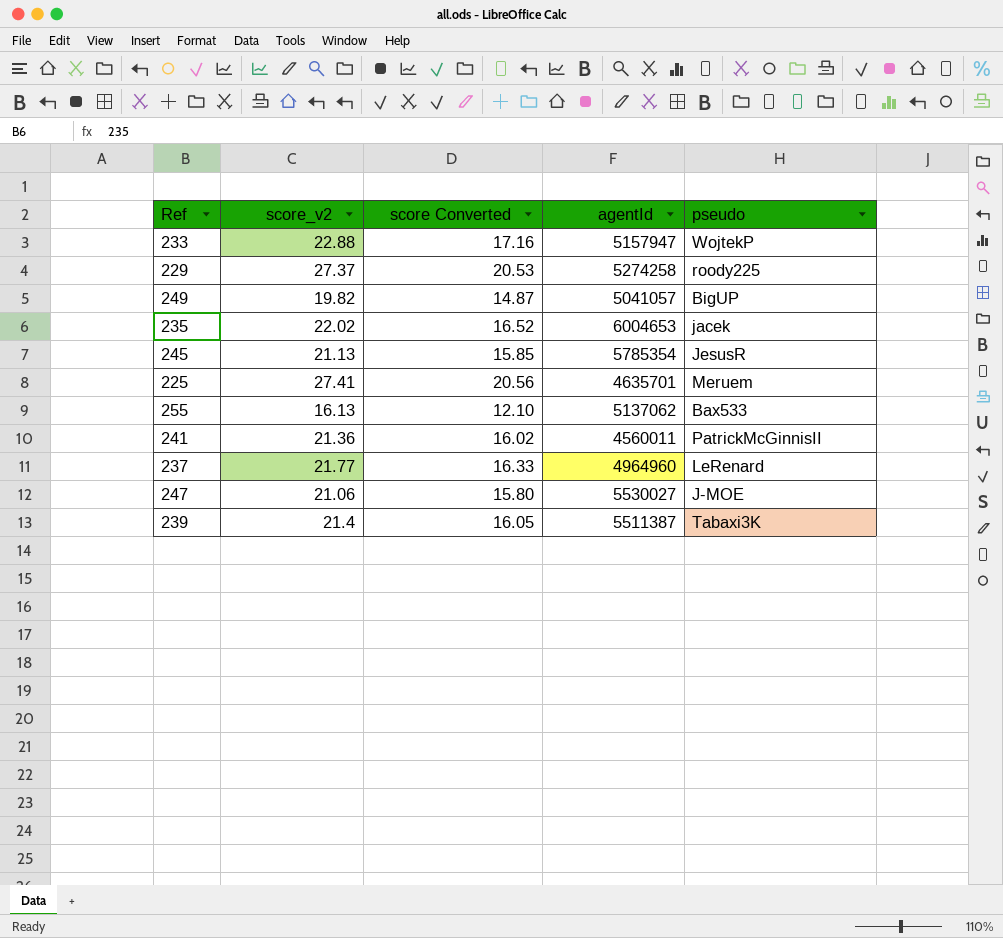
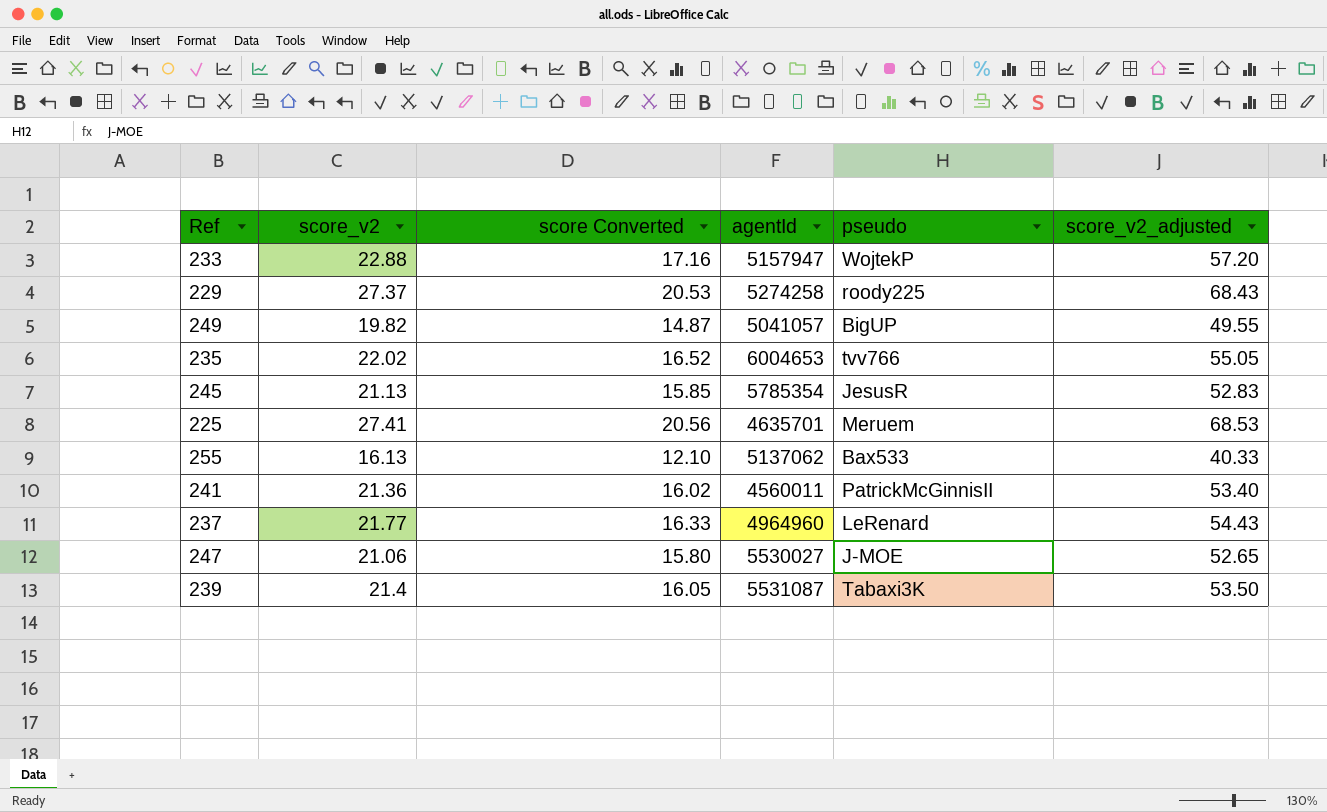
column score_v2_adjusted | formula: none -> [score_v2] * 2.5
235 | pseudo: jacek -> tvv766
239 | agentId: 5511387 -> 5531087

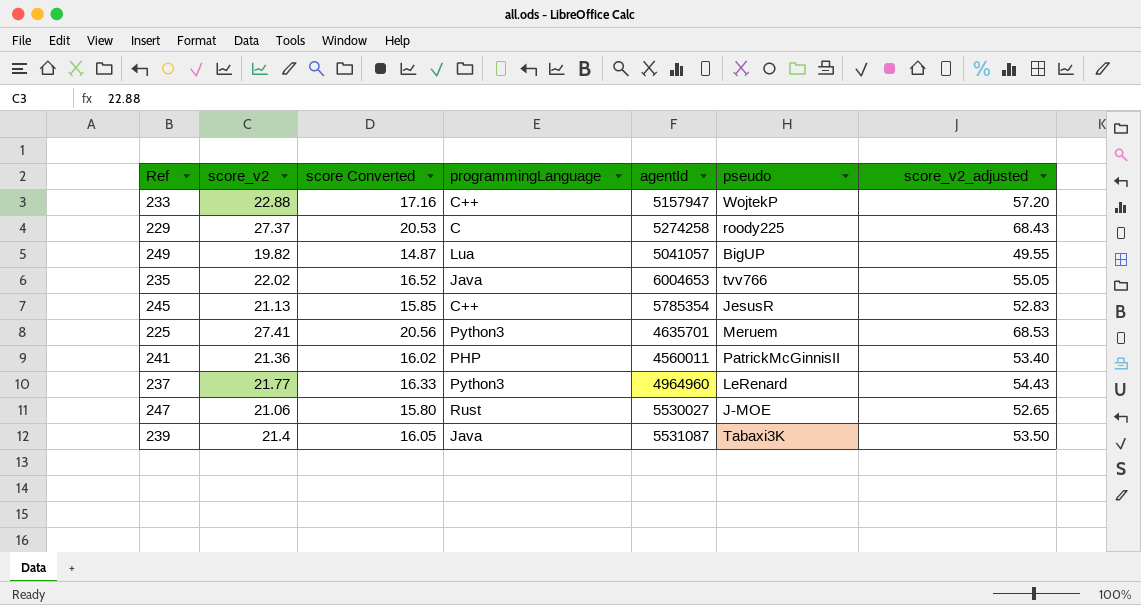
column programmingLanguage | position: none -> 4
row 255: 16.13 | 12.10 | 5137062 | Bax533 | 40.33 -> none

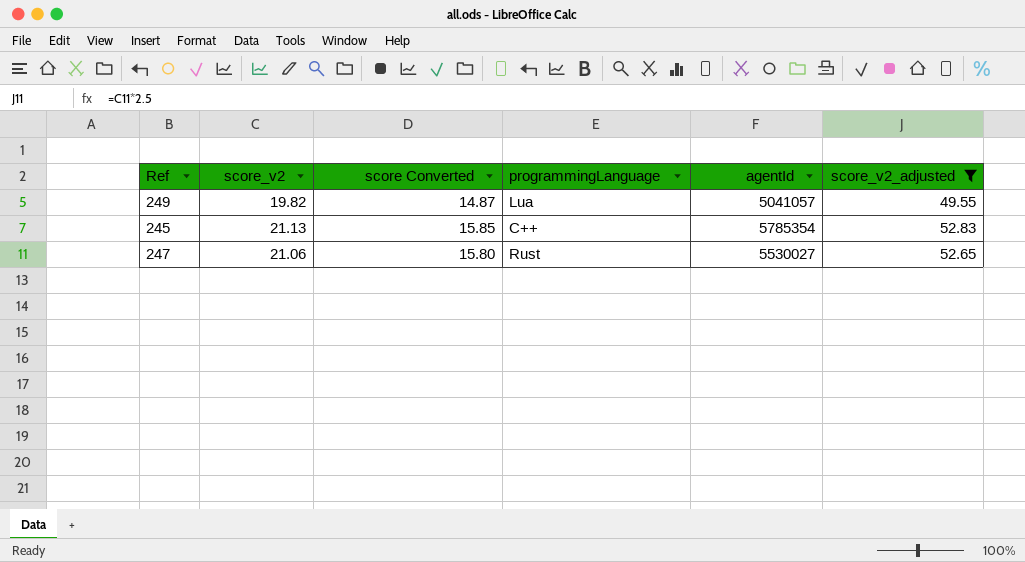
filter: none -> score_v2_adjusted <= 52.83
column pseudo | position: 6 -> none

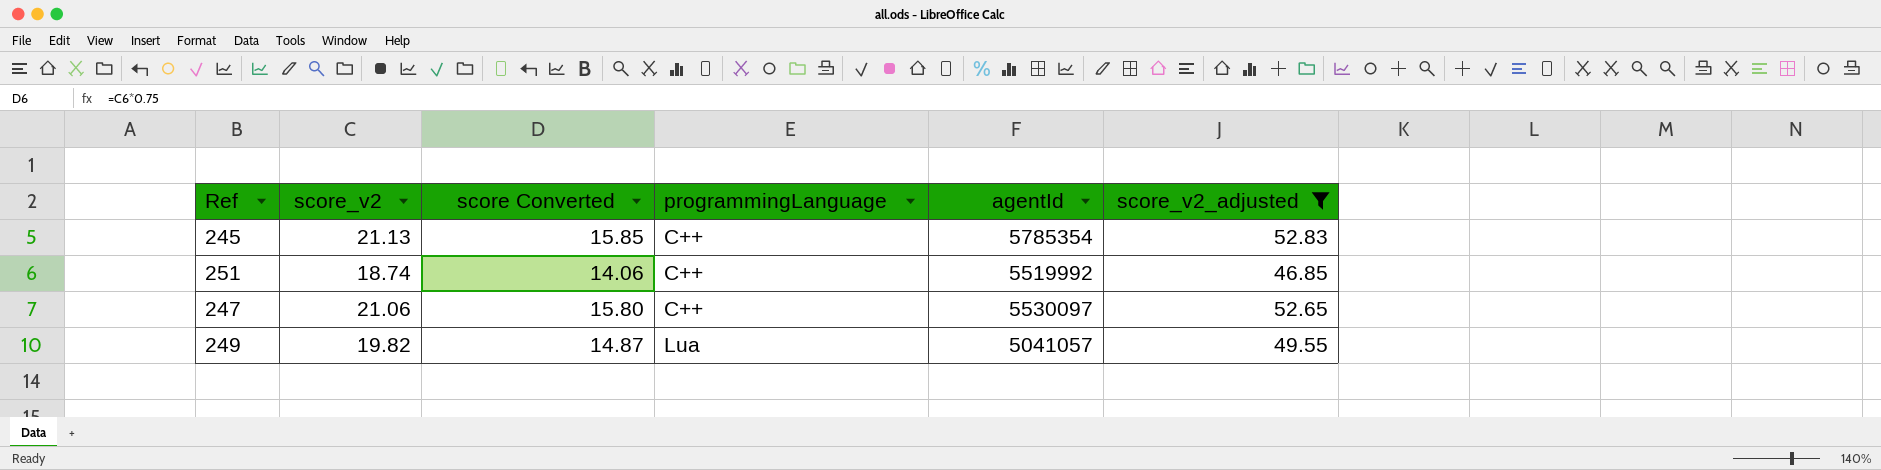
row order: none -> programmingLanguage ascending
row 251: none -> 18.74 | 14.06 | C++ | 5519992 | 46.85
247 | programmingLanguage: Rust -> C++
247 | agentId: 5530027 -> 5530097

